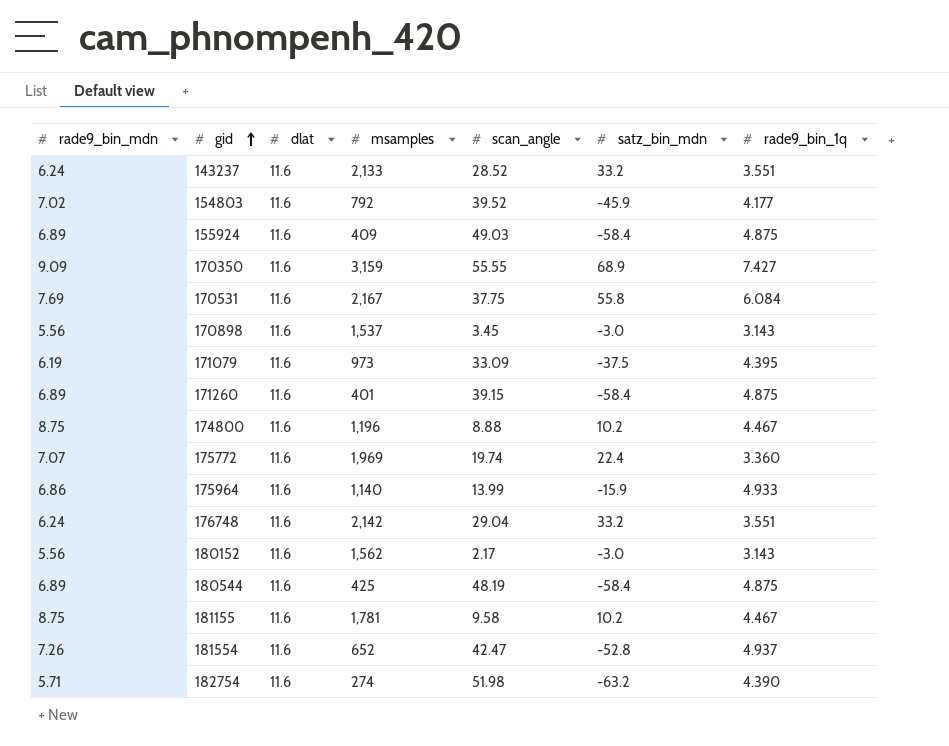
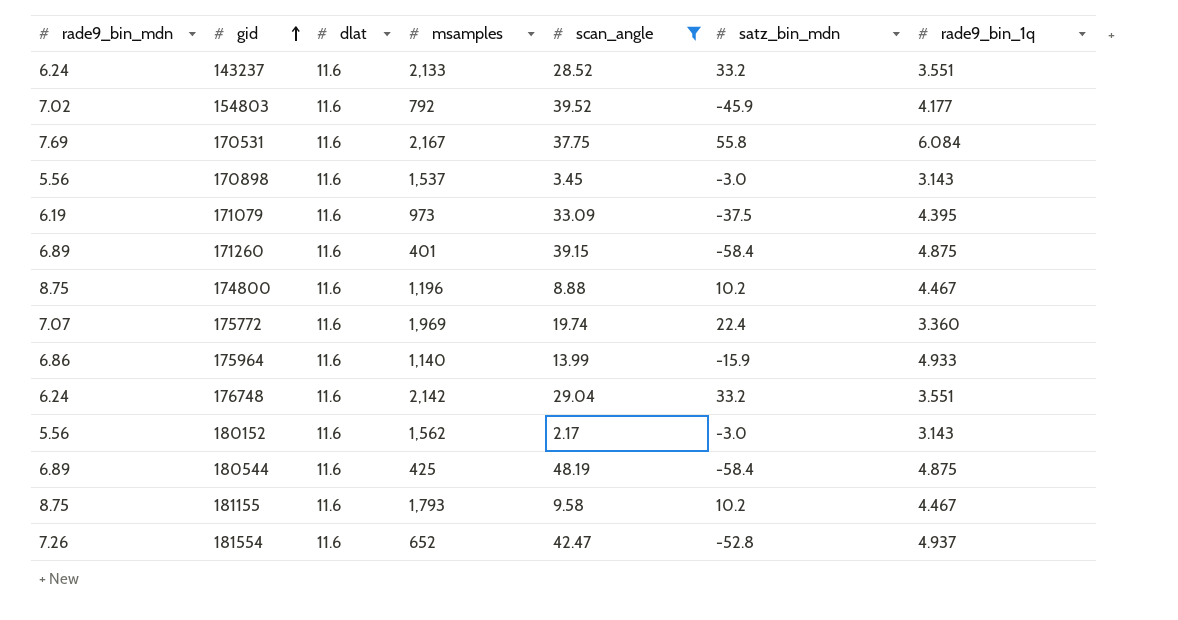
filter: none -> scan_angle <= 48.19
181155 | msamples: 1,781 -> 1,793

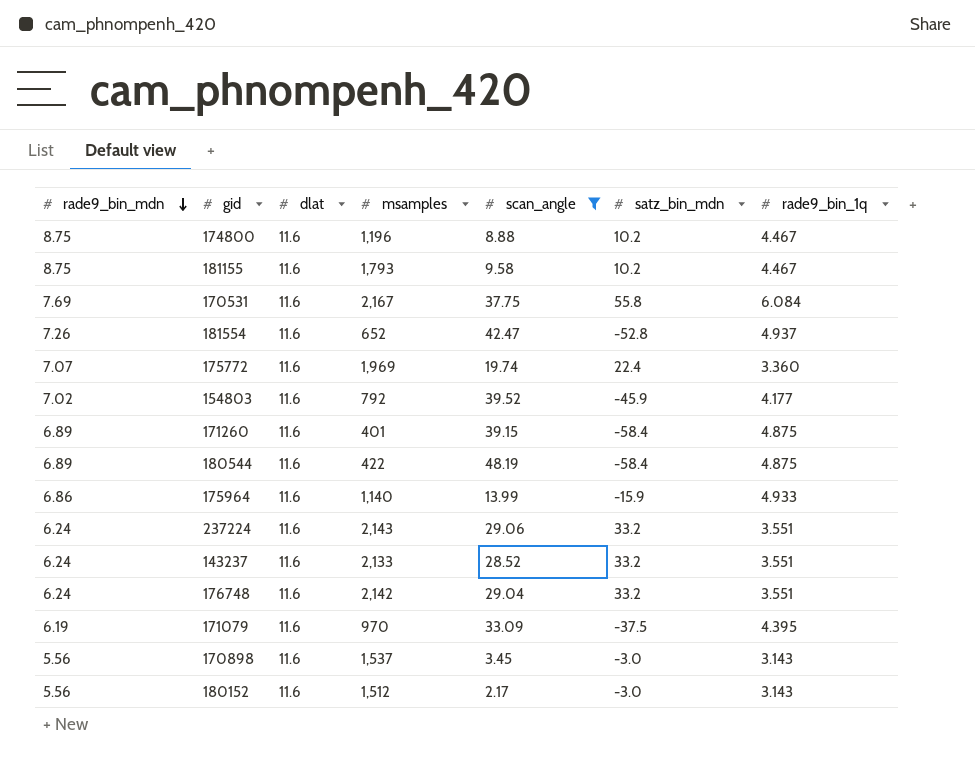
row order: gid ascending -> rade9_bin_mdn descending
180544 | msamples: 425 -> 422
row 237224: none -> 6.24 | 11.6 | 2,143 | 29.06 | 33.2 | 3.551
171079 | msamples: 973 -> 970
180152 | msamples: 1,562 -> 1,512

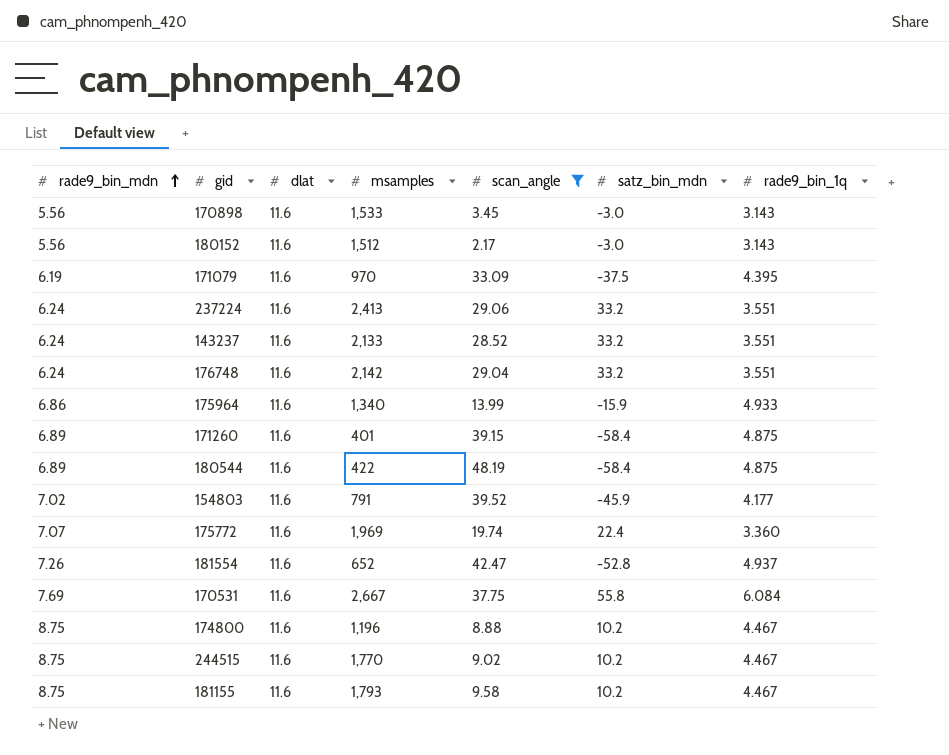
row order: rade9_bin_mdn descending -> rade9_bin_mdn ascending
170898 | msamples: 1,537 -> 1,533
237224 | msamples: 2,143 -> 2,413
175964 | msamples: 1,140 -> 1,340
154803 | msamples: 792 -> 791
170531 | msamples: 2,167 -> 2,667
row 244515: none -> 8.75 | 11.6 | 1,770 | 9.02 | 10.2 | 4.467

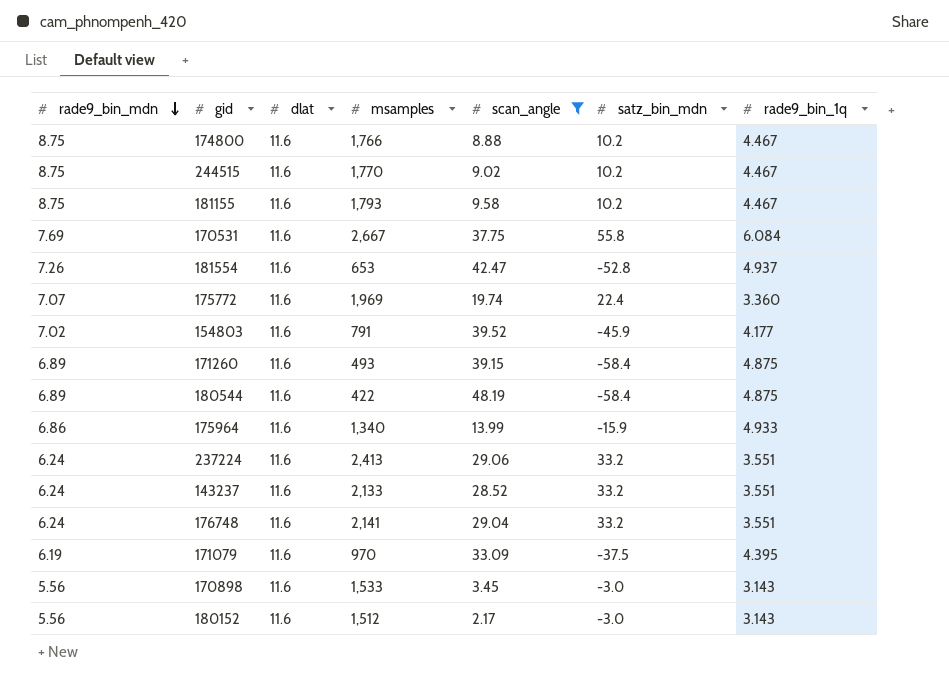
row order: rade9_bin_mdn ascending -> rade9_bin_mdn descending
174800 | msamples: 1,196 -> 1,766
181554 | msamples: 652 -> 653
171260 | msamples: 401 -> 493
176748 | msamples: 2,142 -> 2,141

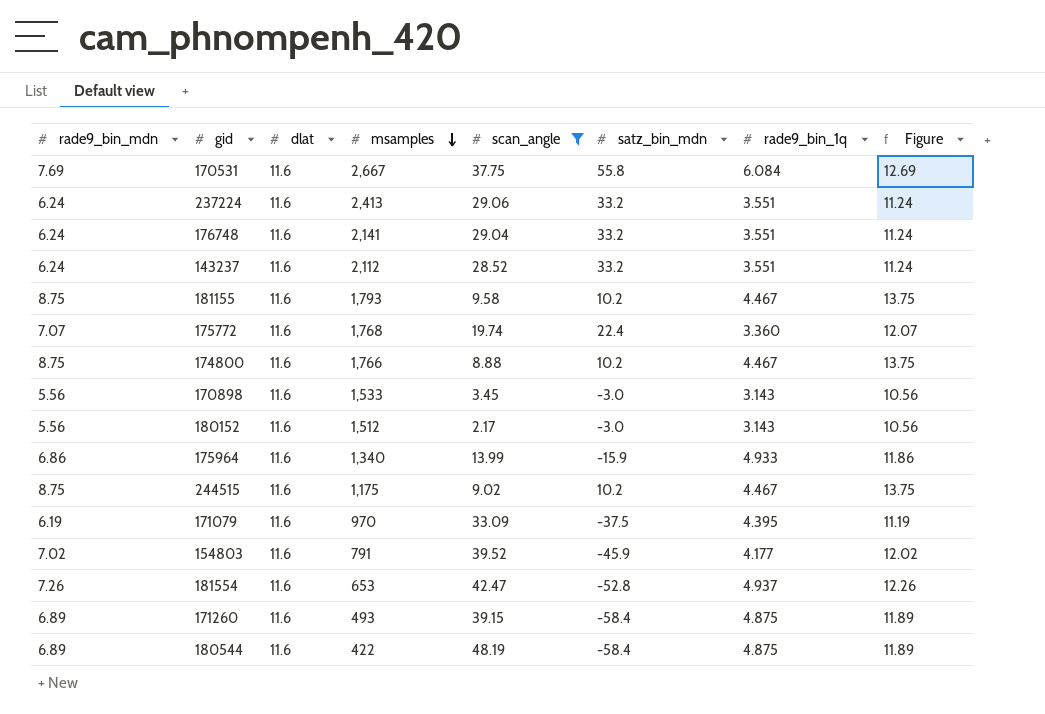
row order: rade9_bin_mdn descending -> msamples descending
column Figure | formula: none -> [rade9_bin_mdn] + 5
143237 | msamples: 2,133 -> 2,112
175772 | msamples: 1,969 -> 1,768
244515 | msamples: 1,770 -> 1,175

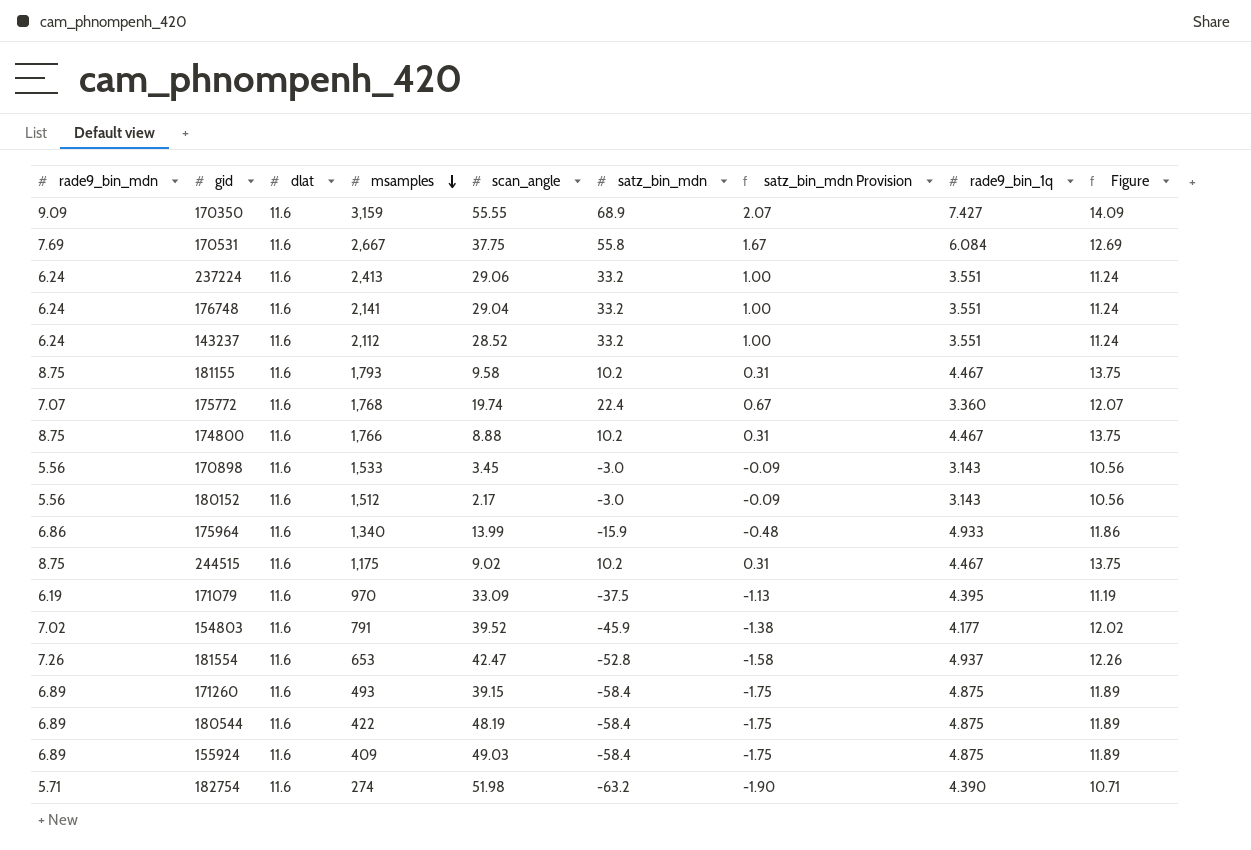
filter: scan_angle <= 48.19 -> none
column satz_bin_mdn Provision | formula: none -> [satz_bin_mdn] * 0.03

